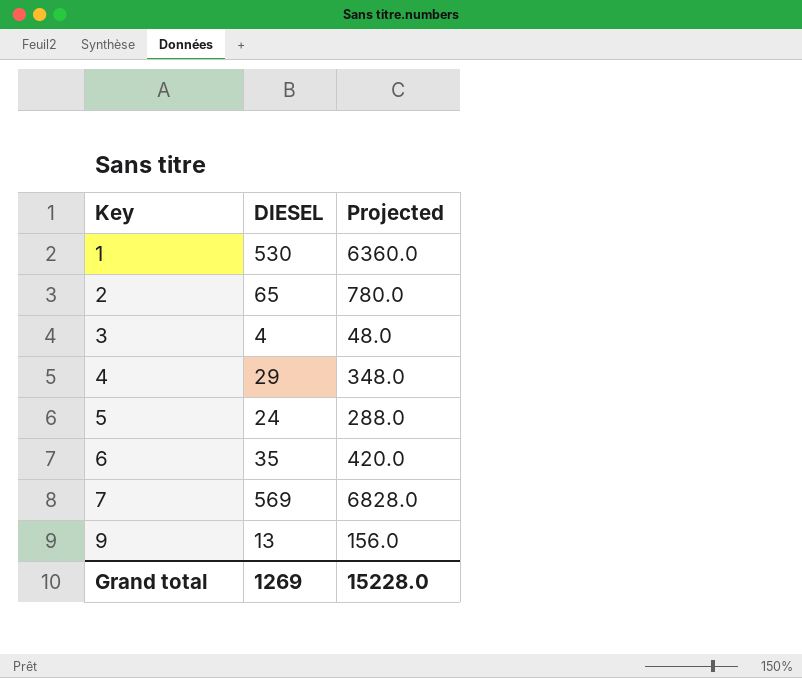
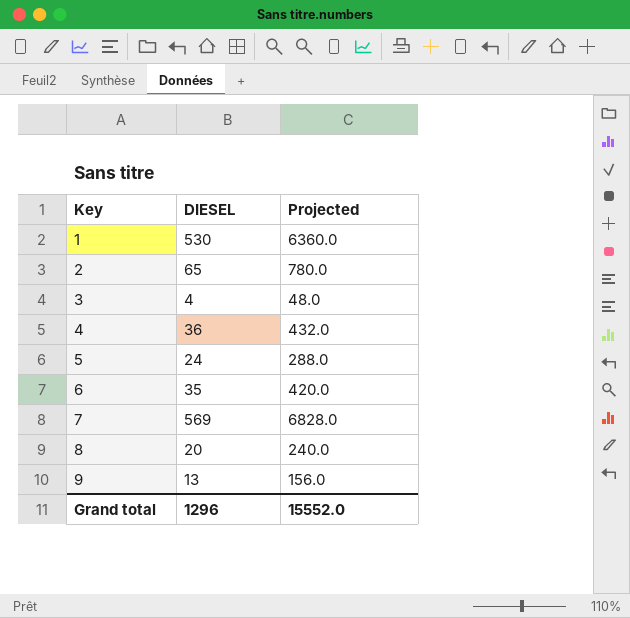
4 | DIESEL: 29 -> 36
4 | Projected: 348.0 -> 432.0
row 8: none -> 20 | 240.0
Grand total | DIESEL: 1269 -> 1296
Grand total | Projected: 15228.0 -> 15552.0

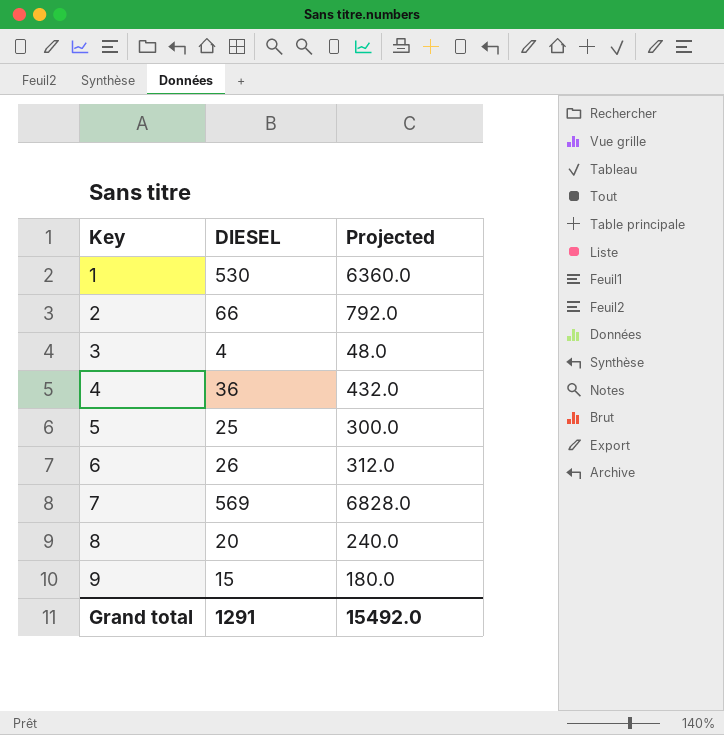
2 | DIESEL: 65 -> 66
2 | Projected: 780.0 -> 792.0
5 | DIESEL: 24 -> 25
5 | Projected: 288.0 -> 300.0
6 | DIESEL: 35 -> 26
6 | Projected: 420.0 -> 312.0
9 | DIESEL: 13 -> 15
9 | Projected: 156.0 -> 180.0
Grand total | DIESEL: 1296 -> 1291
Grand total | Projected: 15552.0 -> 15492.0

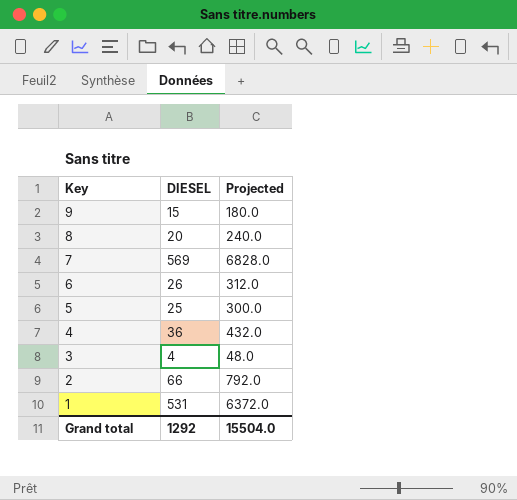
row order: Key ascending -> Key descending
1 | DIESEL: 530 -> 531
1 | Projected: 6360.0 -> 6372.0
Grand total | DIESEL: 1291 -> 1292
Grand total | Projected: 15492.0 -> 15504.0

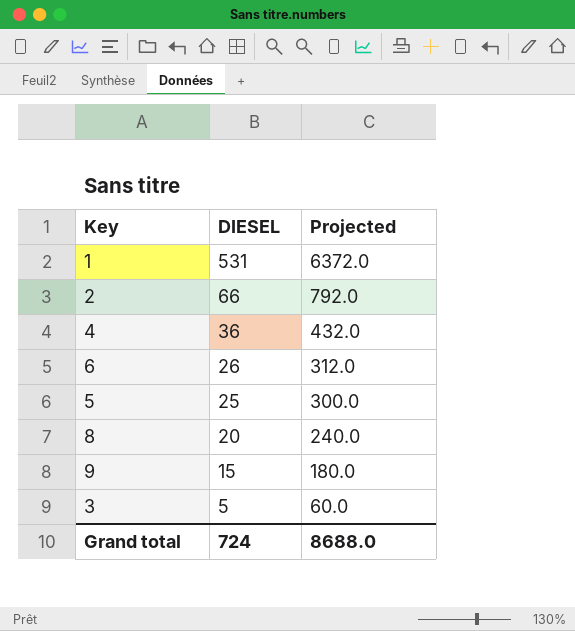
row order: Key descending -> DIESEL descending
row 7: 569 | 6828.0 -> none
3 | DIESEL: 4 -> 5
3 | Projected: 48.0 -> 60.0
Grand total | DIESEL: 1292 -> 724
Grand total | Projected: 15504.0 -> 8688.0

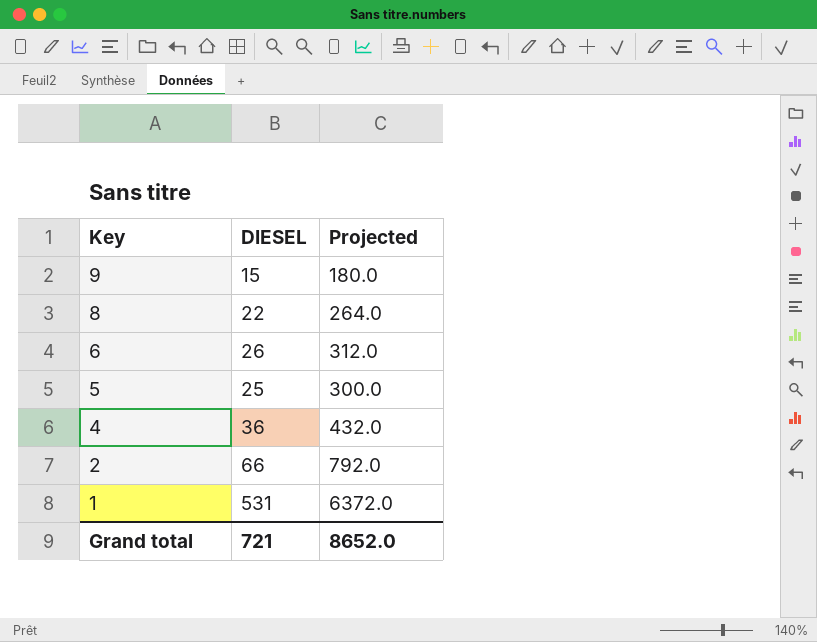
row order: DIESEL descending -> Key descending
row 3: 5 | 60.0 -> none
8 | DIESEL: 20 -> 22
8 | Projected: 240.0 -> 264.0
Grand total | DIESEL: 724 -> 721
Grand total | Projected: 8688.0 -> 8652.0

